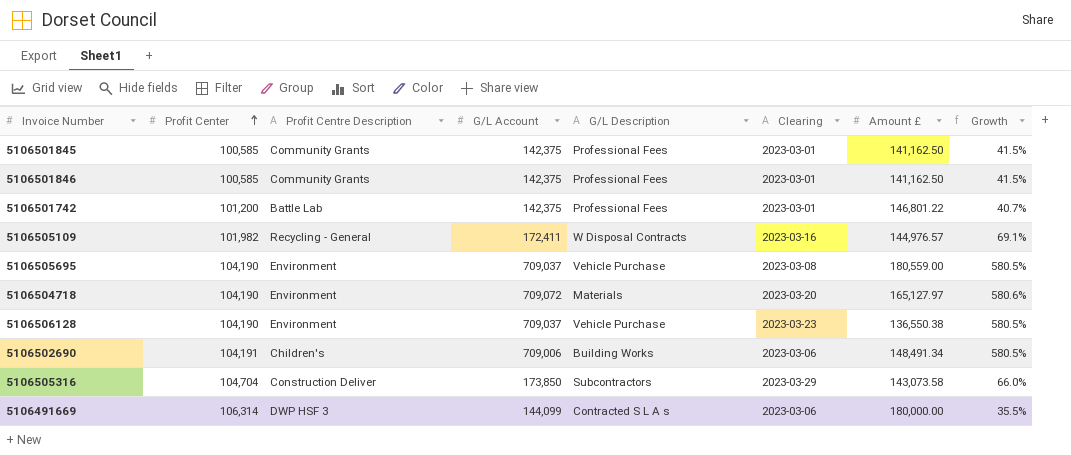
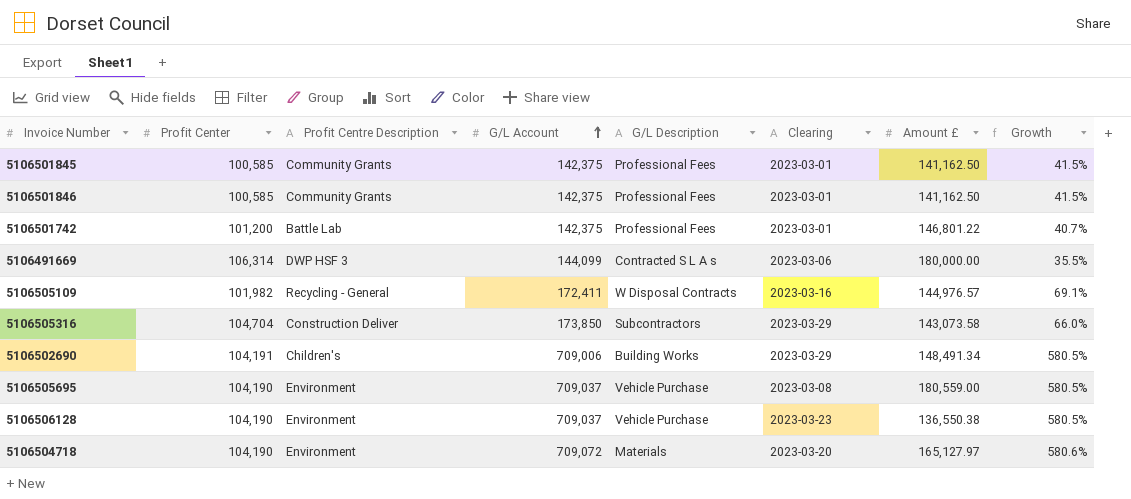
row order: Profit Center ascending -> G/L Account ascending
5106502690 | Clearing: 2023-03-06 -> 2023-03-29

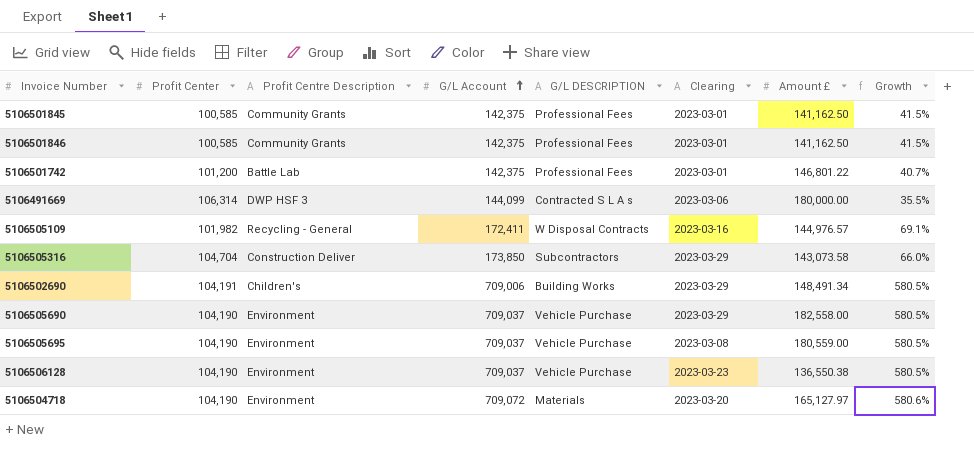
column name: G/L Description -> G/L DESCRIPTION
row 5106505690: none -> 104,190 | Environment | 709,037 | Vehicle Purchase | 2023-03-29 | 182,558.00 | 580.5%

